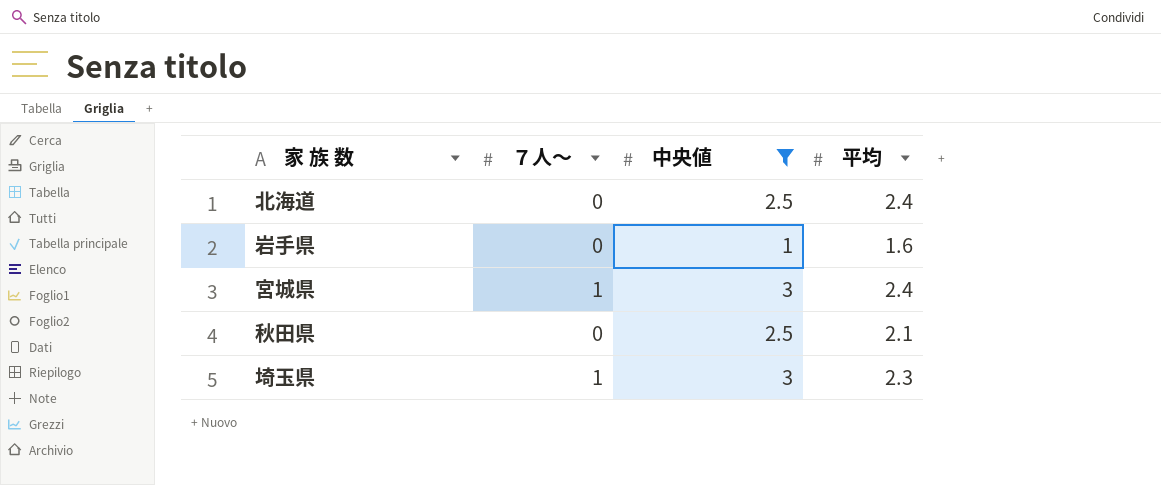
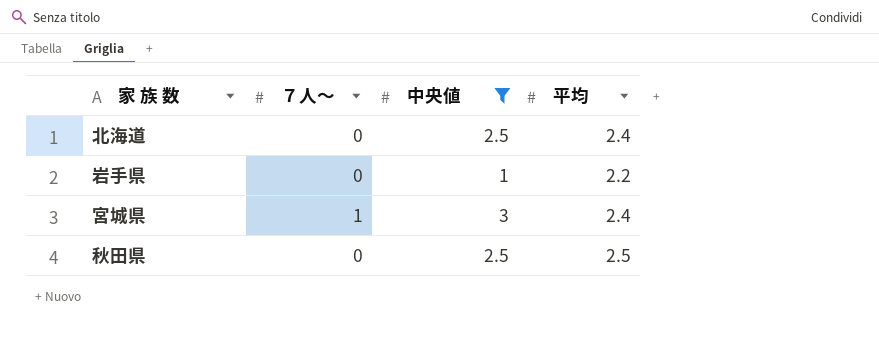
row 埼玉県: 1 | 3 | 2.3 -> none
岩手県 | 平均: 1.6 -> 2.2
秋田県 | 平均: 2.1 -> 2.5

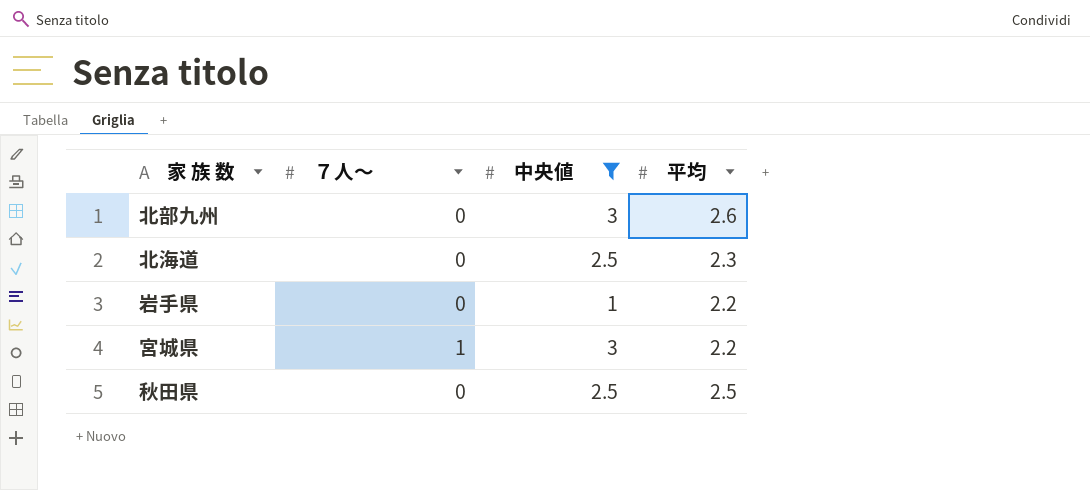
row 北部九州: none -> 0 | 3 | 2.6
北海道 | 平均: 2.4 -> 2.3
宮城県 | 平均: 2.4 -> 2.2

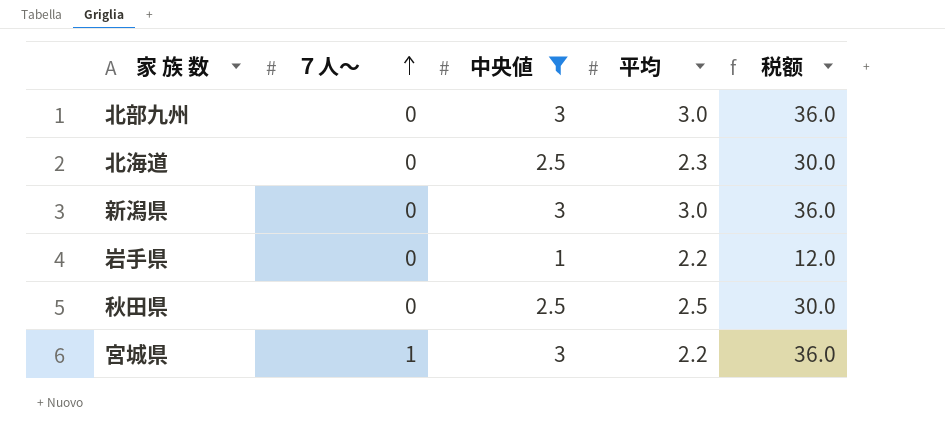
row order: none -> ７人～ ascending
column 税额 | formula: none -> [中央値] * 12
北部九州 | 平均: 2.6 -> 3.0
row 新潟県: none -> 0 | 3 | 3.0 | 36.0

